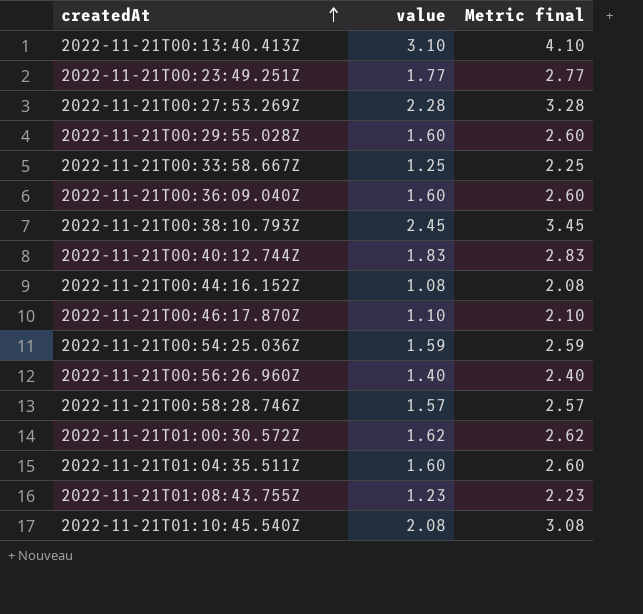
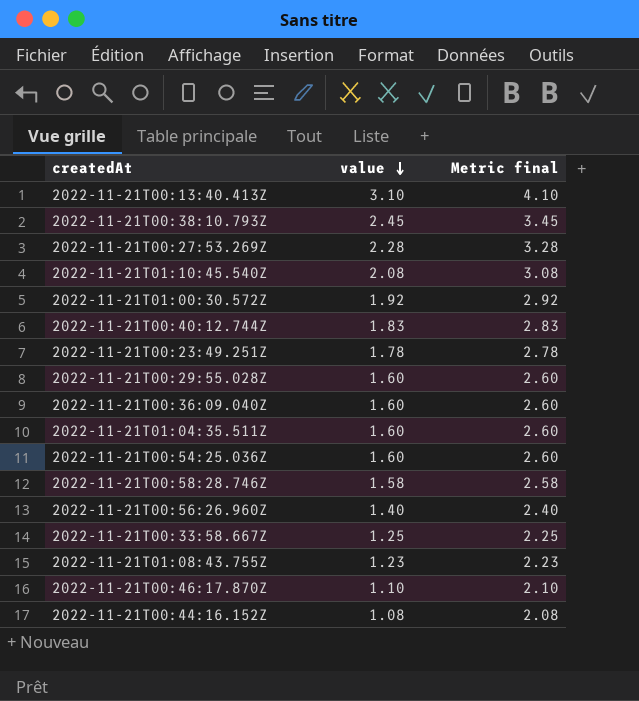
row order: createdAt ascending -> value descending
2022-11-21T01:00:30.572Z | value: 1.62 -> 1.92
2022-11-21T01:00:30.572Z | Metric final: 2.62 -> 2.92
2022-11-21T00:23:49.251Z | value: 1.77 -> 1.78
2022-11-21T00:23:49.251Z | Metric final: 2.77 -> 2.78
2022-11-21T00:54:25.036Z | value: 1.59 -> 1.60
2022-11-21T00:54:25.036Z | Metric final: 2.59 -> 2.60
2022-11-21T00:58:28.746Z | value: 1.57 -> 1.58
2022-11-21T00:58:28.746Z | Metric final: 2.57 -> 2.58

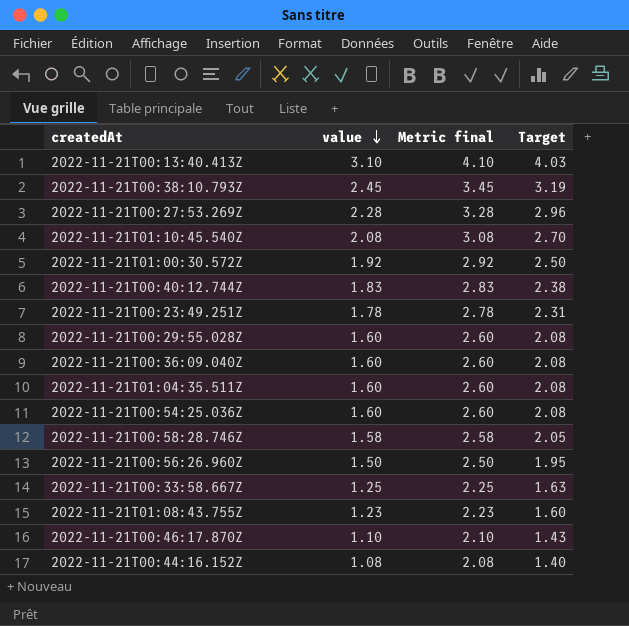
column Target | formula: none -> [value] * 1.3
2022-11-21T00:56:26.960Z | value: 1.40 -> 1.50
2022-11-21T00:56:26.960Z | Metric final: 2.40 -> 2.50

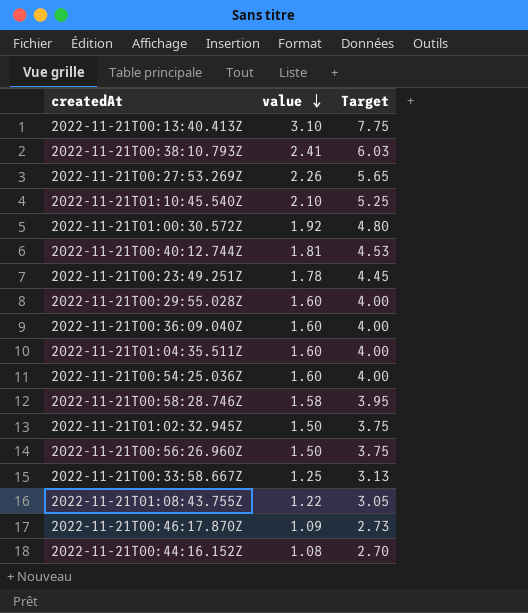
column Metric final | formula: [value] + 1 -> none
column Target | formula: [value] * 1.3 -> [value] * 2.5
2022-11-21T00:38:10.793Z | value: 2.45 -> 2.41
2022-11-21T00:27:53.269Z | value: 2.28 -> 2.26
2022-11-21T01:10:45.540Z | value: 2.08 -> 2.10
2022-11-21T00:40:12.744Z | value: 1.83 -> 1.81
row 2022-11-21T01:02:32.945Z: none -> 1.50 | 3.75
2022-11-21T01:08:43.755Z | value: 1.23 -> 1.22
2022-11-21T00:46:17.870Z | value: 1.10 -> 1.09

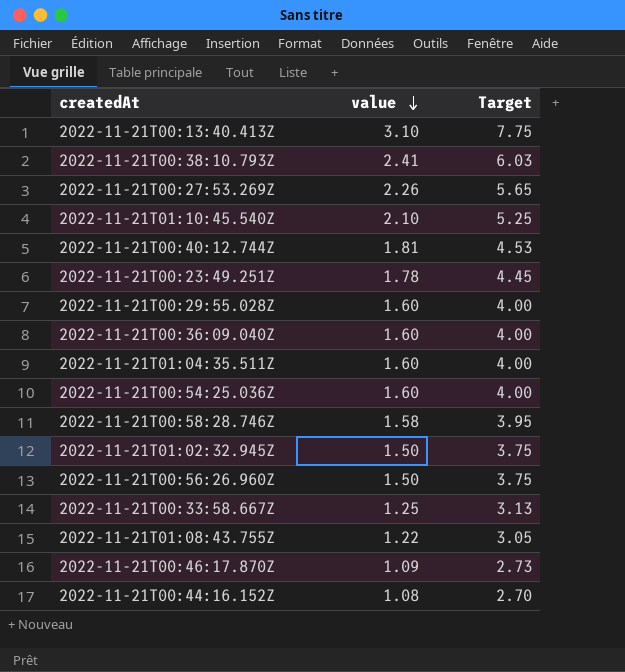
row 2022-11-21T01:00:30.572Z: 1.92 | 4.80 -> none

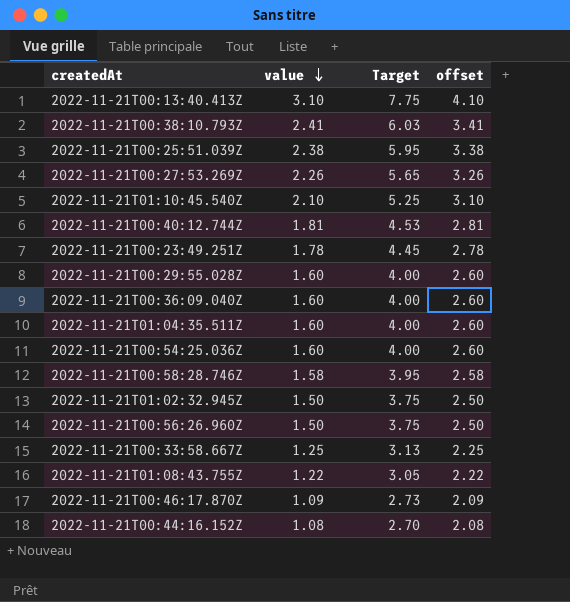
column offset | formula: none -> [value] + 1
row 2022-11-21T00:25:51.039Z: none -> 2.38 | 5.95 | 3.38

